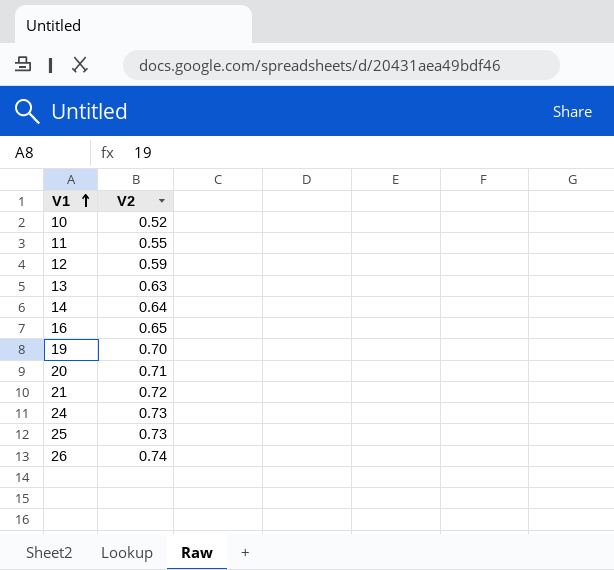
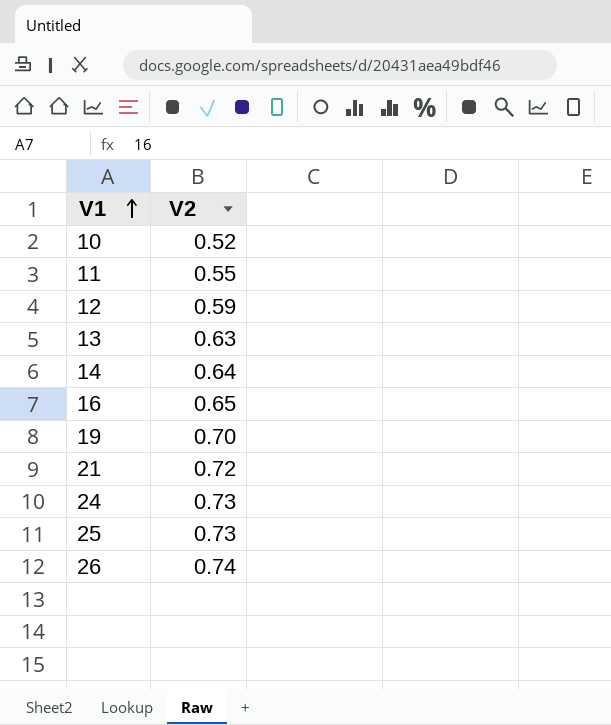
row 20: 0.71 -> none

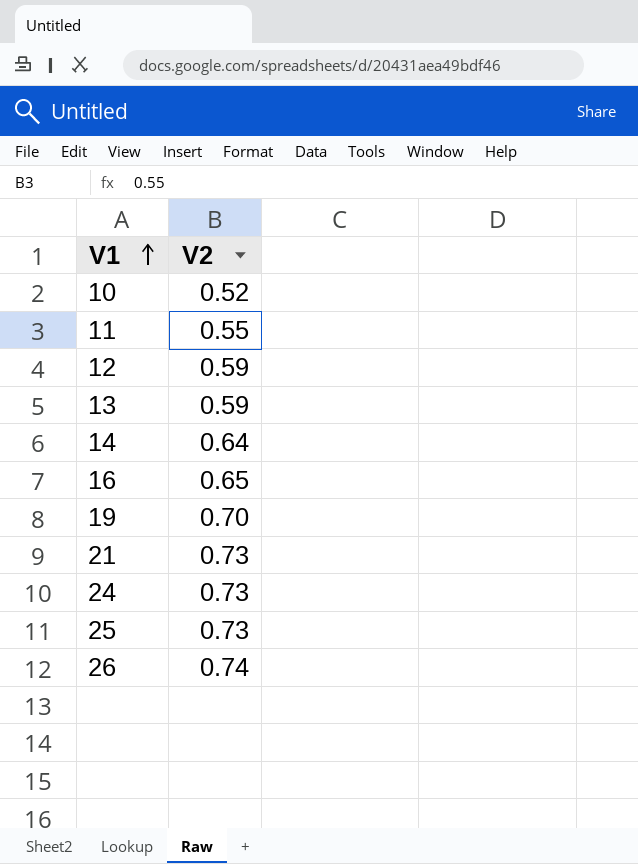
13 | V2: 0.63 -> 0.59
21 | V2: 0.72 -> 0.73

